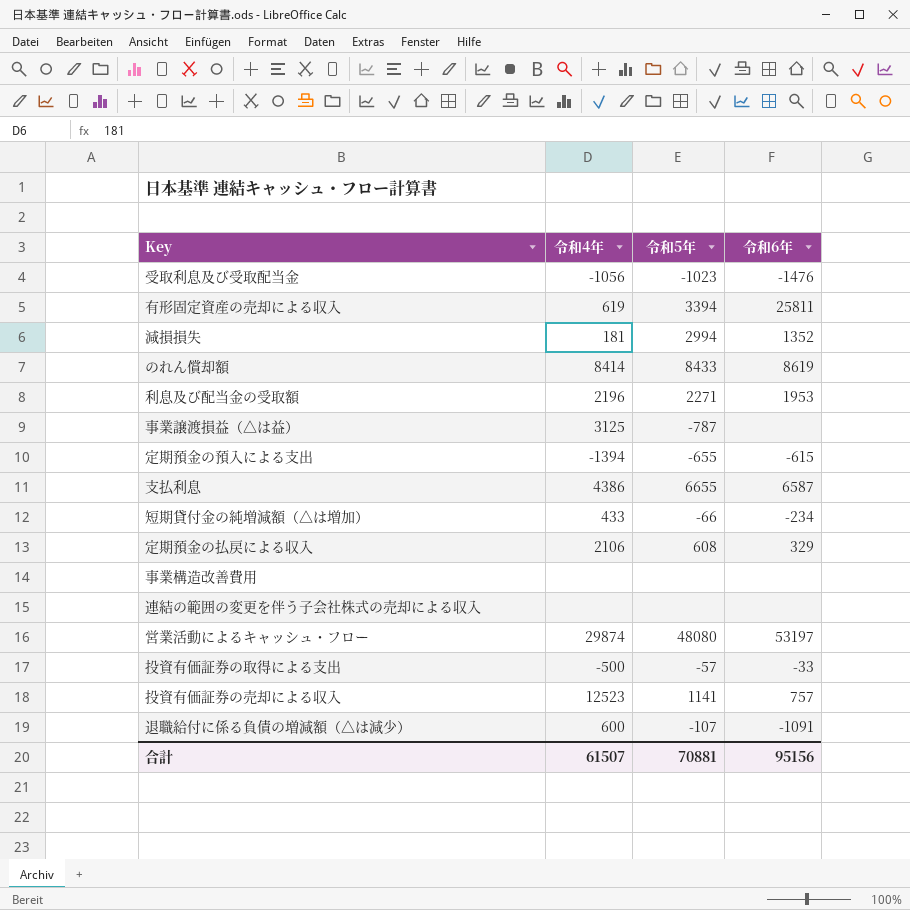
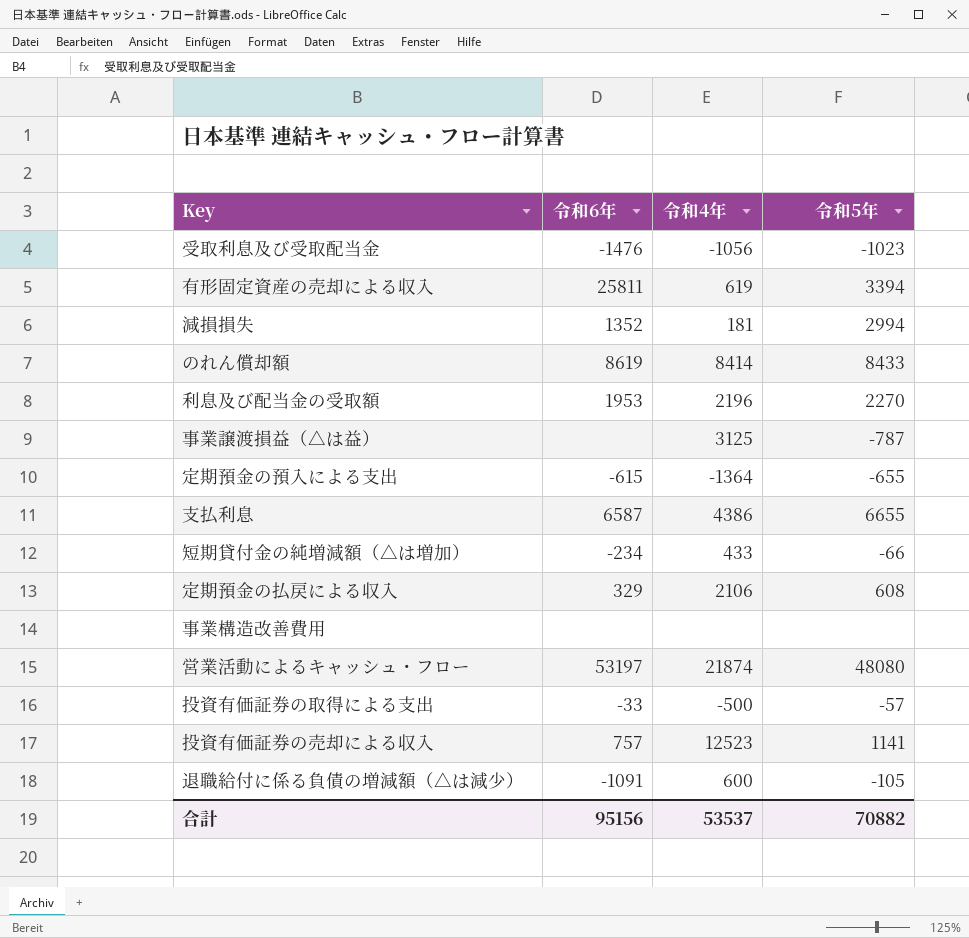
column 令和6年 | position: 4 -> 2
row 連結の範囲の変更を伴う子会社株式の売却による収入: none | none | none -> none
利息及び配当金の受取額 | 令和5年: 2271 -> 2270
定期預金の預入による支出 | 令和4年: -1394 -> -1364
営業活動によるキャッシュ・フロー | 令和4年: 29874 -> 21874
退職給付に係る負債の増減額（△は減少） | 令和5年: -107 -> -105
合計 | 令和4年: 61507 -> 53537
合計 | 令和5年: 70881 -> 70882

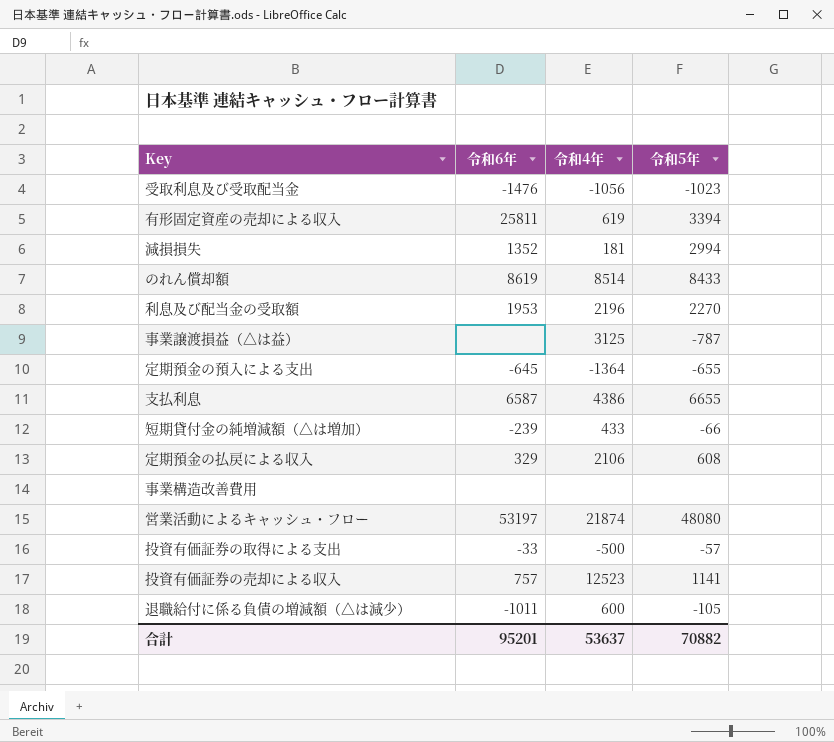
のれん償却額 | 令和4年: 8414 -> 8514
定期預金の預入による支出 | 令和6年: -615 -> -645
短期貸付金の純増減額（△は増加） | 令和6年: -234 -> -239
退職給付に係る負債の増減額（△は減少） | 令和6年: -1091 -> -1011
合計 | 令和6年: 95156 -> 95201
合計 | 令和4年: 53537 -> 53637

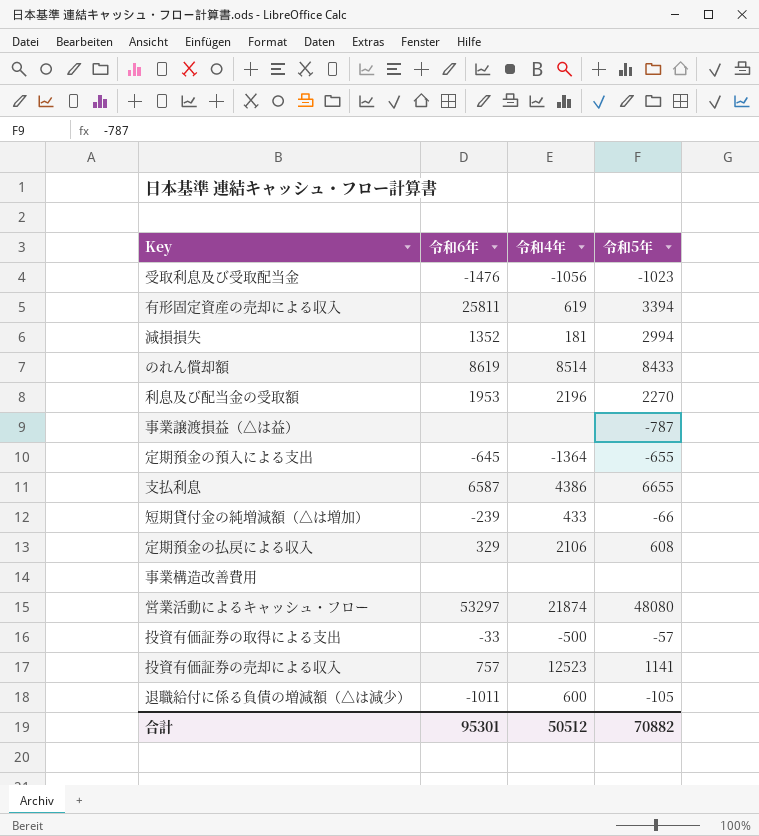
事業譲渡損益（△は益） | 令和4年: 3125 -> none
営業活動によるキャッシュ・フロー | 令和6年: 53197 -> 53297
合計 | 令和6年: 95201 -> 95301
合計 | 令和4年: 53637 -> 50512

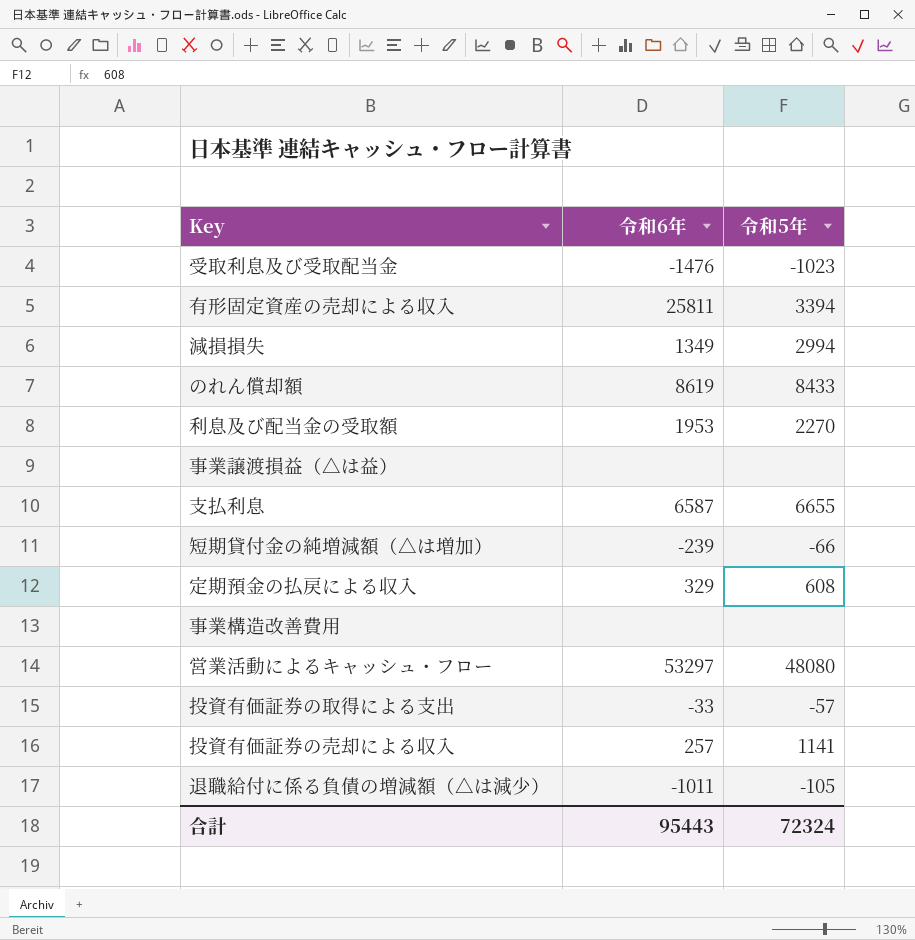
column 令和4年 | position: 3 -> none
row 定期預金の預入による支出: -645 | -1364 | -655 -> none
減損損失 | 令和6年: 1352 -> 1349
事業譲渡損益（△は益） | 令和5年: -787 -> none
投資有価証券の売却による収入 | 令和6年: 757 -> 257
合計 | 令和6年: 95301 -> 95443
合計 | 令和5年: 70882 -> 72324

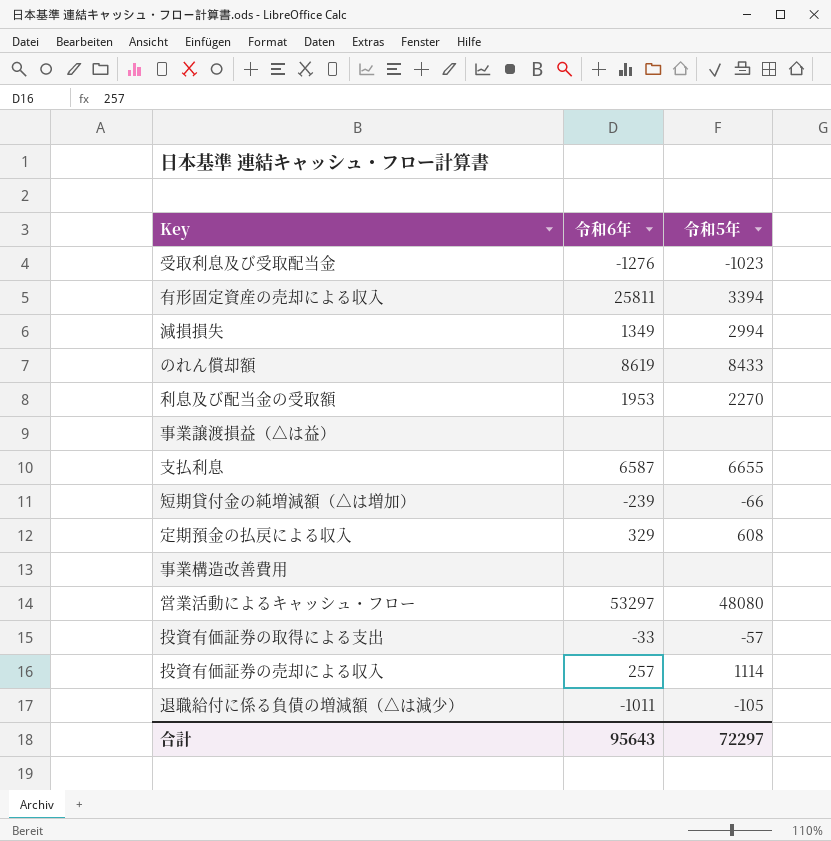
受取利息及び受取配当金 | 令和6年: -1476 -> -1276
投資有価証券の売却による収入 | 令和5年: 1141 -> 1114
合計 | 令和6年: 95443 -> 95643
合計 | 令和5年: 72324 -> 72297

